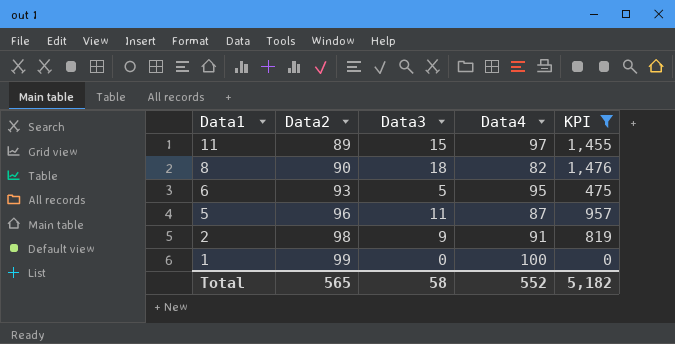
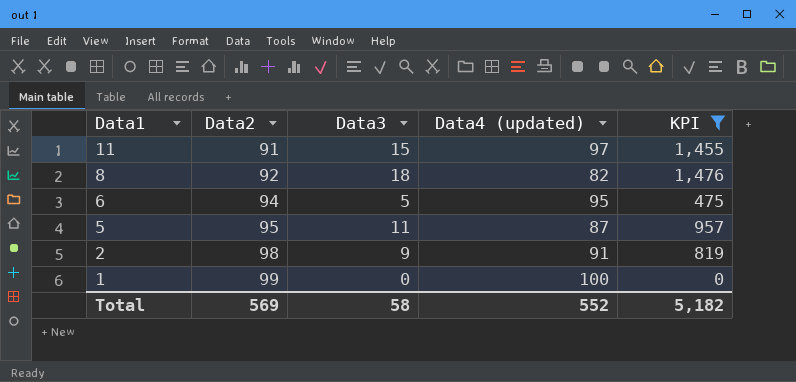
column name: Data4 -> Data4 (updated)
11 | Data2: 89 -> 91
8 | Data2: 90 -> 92
6 | Data2: 93 -> 94
5 | Data2: 96 -> 95
Total | Data2: 565 -> 569

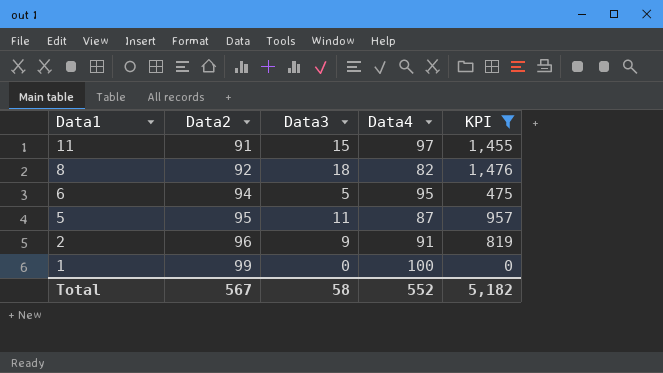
column name: Data4 (updated) -> Data4
2 | Data2: 98 -> 96
Total | Data2: 569 -> 567

